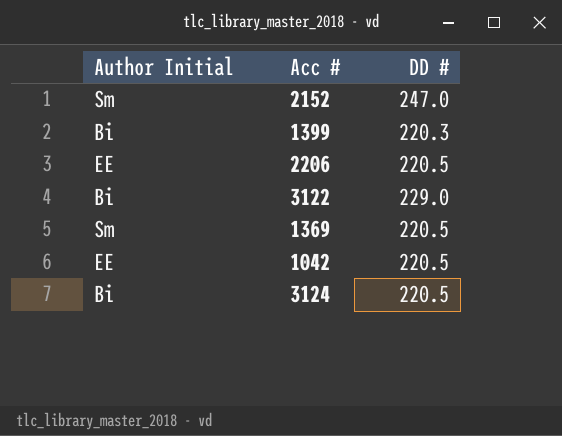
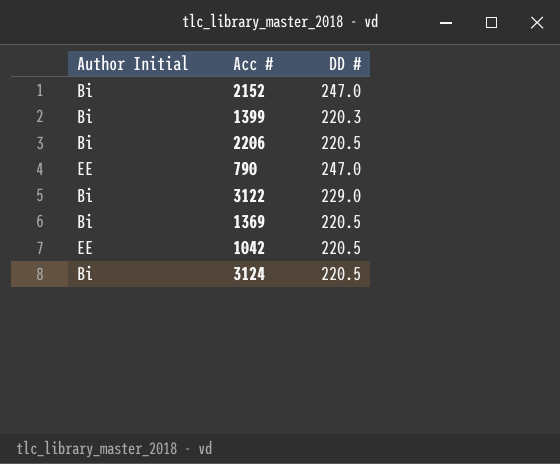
2152 | Author Initial: Sm -> Bi
2206 | Author Initial: EE -> Bi
row 790: none -> EE | 247.0
1369 | Author Initial: Sm -> Bi

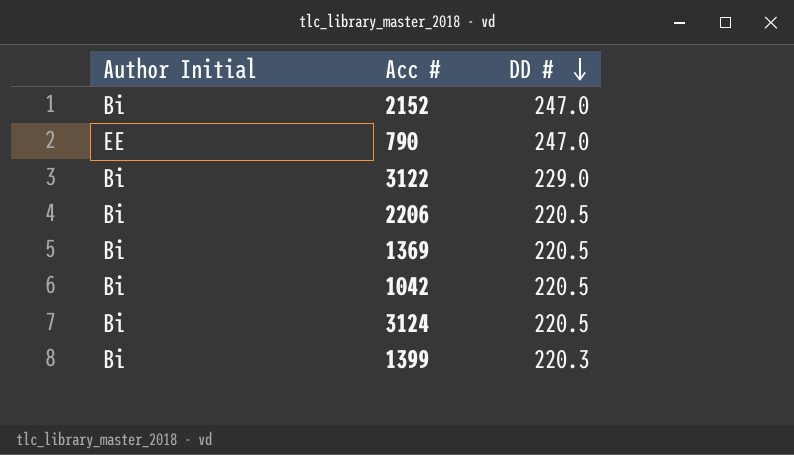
row order: none -> DD # descending
1042 | Author Initial: EE -> Bi

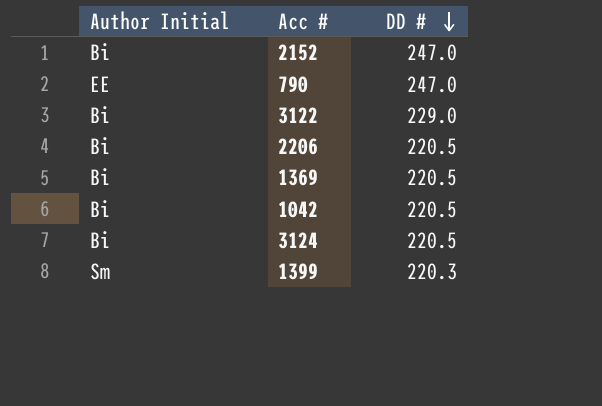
1399 | Author Initial: Bi -> Sm

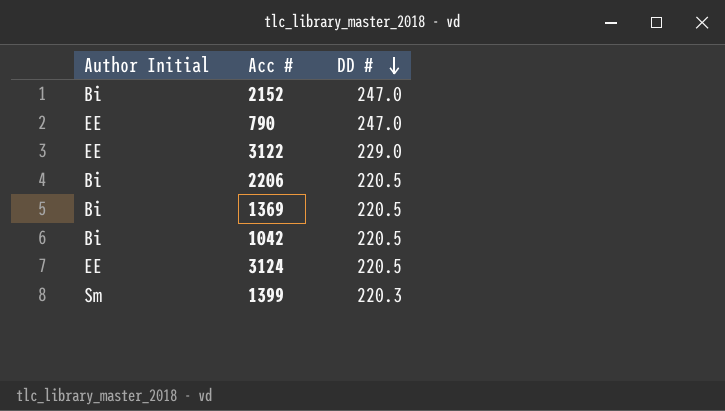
3122 | Author Initial: Bi -> EE
3124 | Author Initial: Bi -> EE

